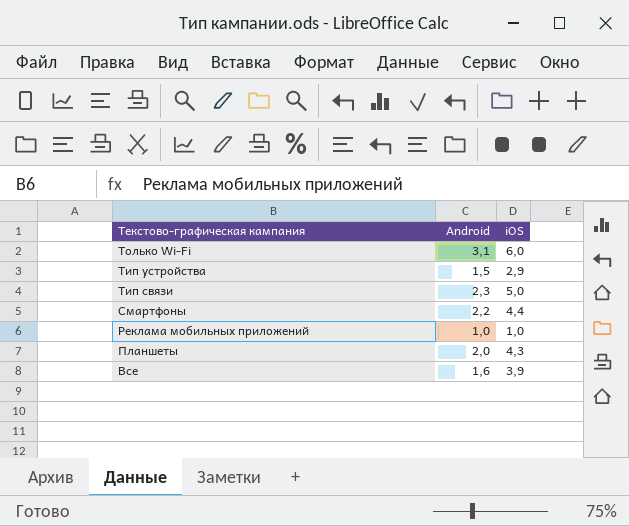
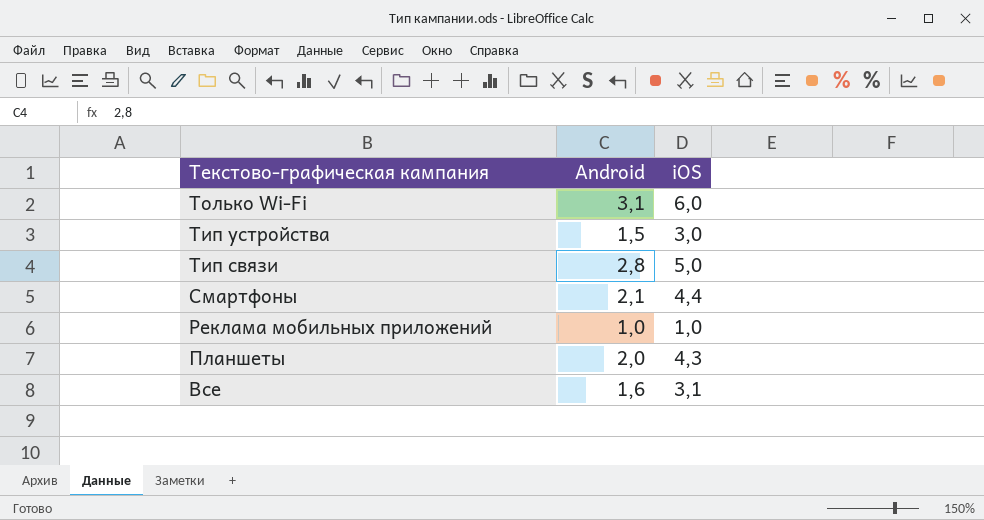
Тип устройства | iOS: 2,9 -> 3,0
Тип связи | Android: 2,3 -> 2,8
Смартфоны | Android: 2,2 -> 2,1
Все | iOS: 3,9 -> 3,1

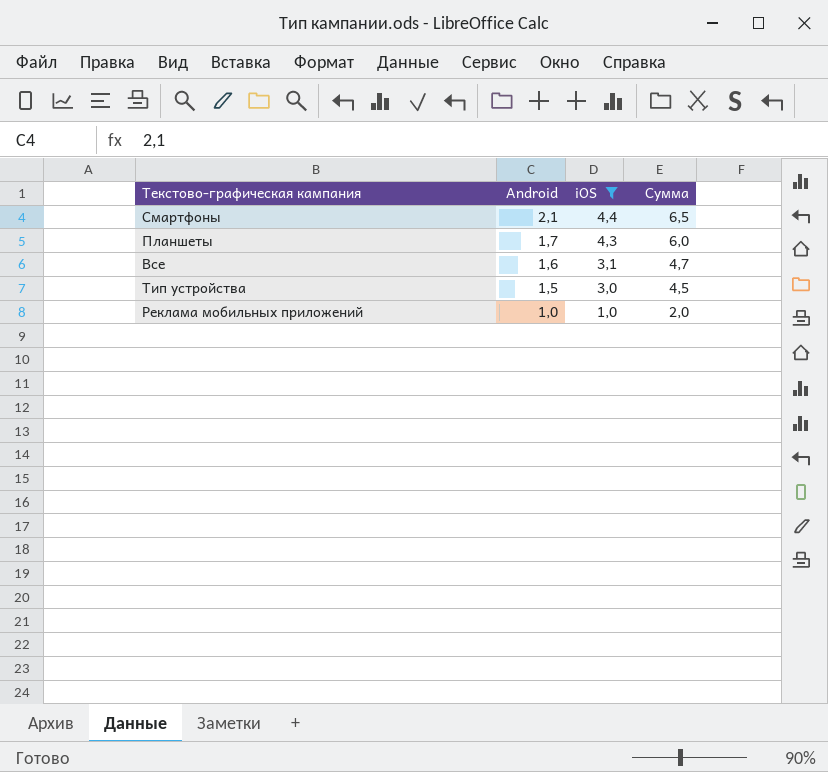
filter: none -> iOS <= 4,4
row order: Текстово-графическая кампания descending -> Android descending
column Сумма | formula: none -> [Android] + [iOS]
Планшеты | Android: 2,0 -> 1,7

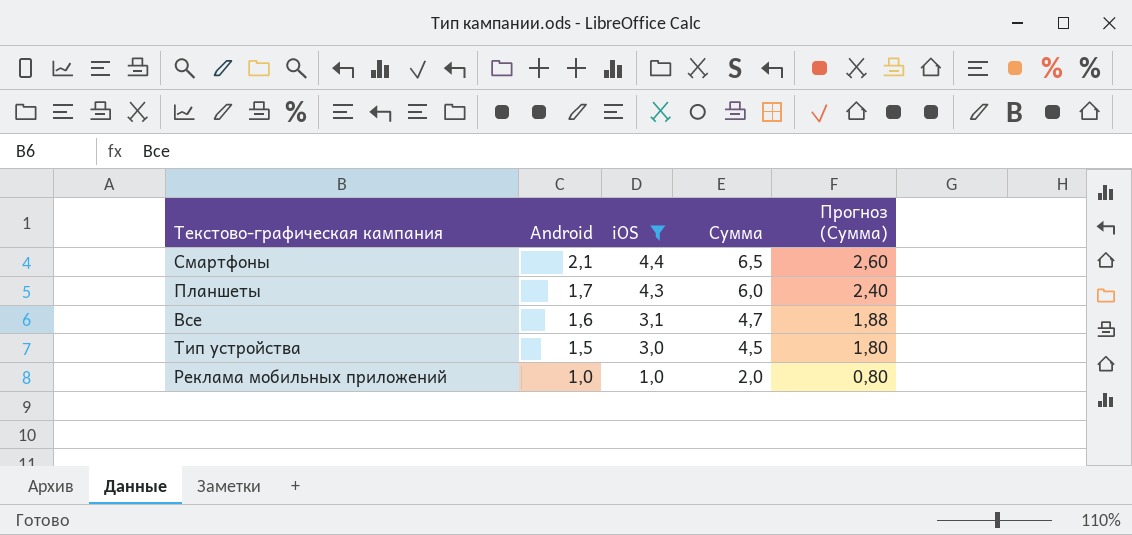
column Прогноз (Сумма) | formula: none -> [Сумма] * 0,4

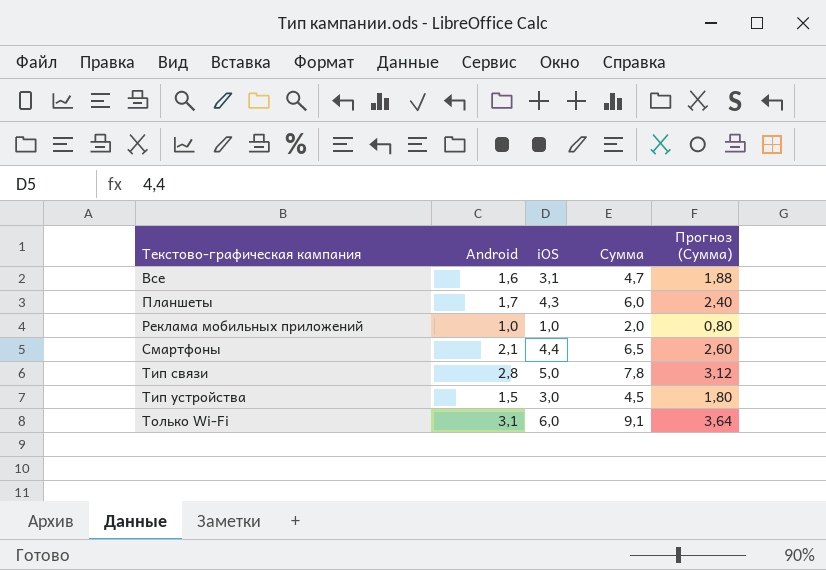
filter: iOS <= 4,4 -> none
row order: Android descending -> Текстово-графическая кампания ascending

